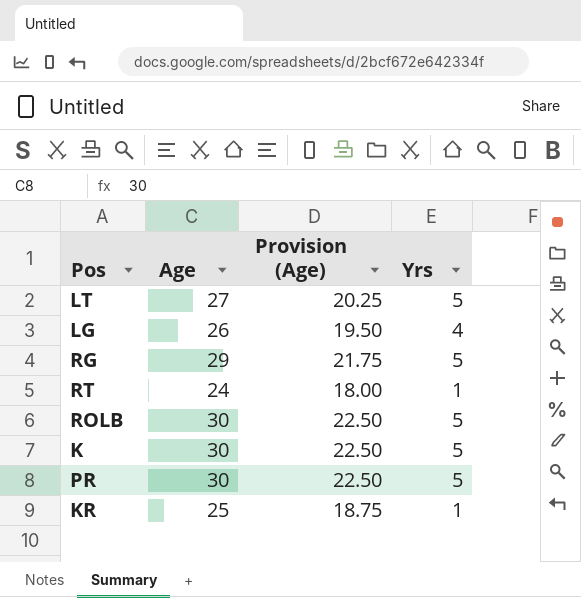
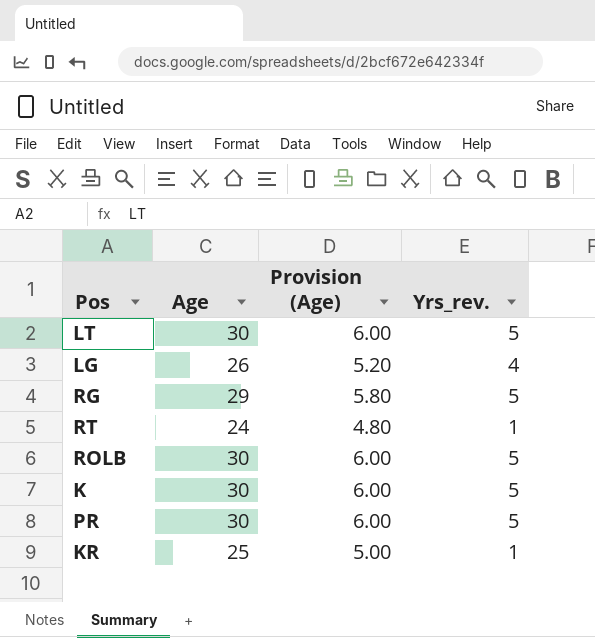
column Provision (Age) | formula: [Age] * 0.75 -> [Age] * 0.2
column name: Yrs -> Yrs_rev.
LT | Age: 27 -> 30

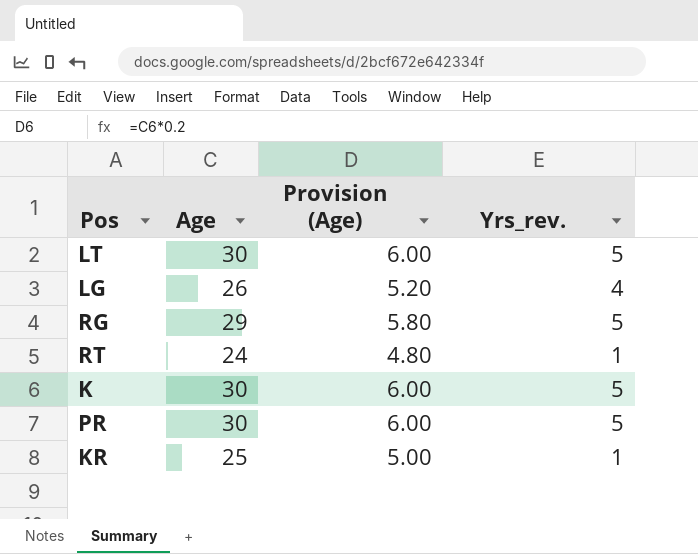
row ROLB: 30 | 6.00 | 5 -> none

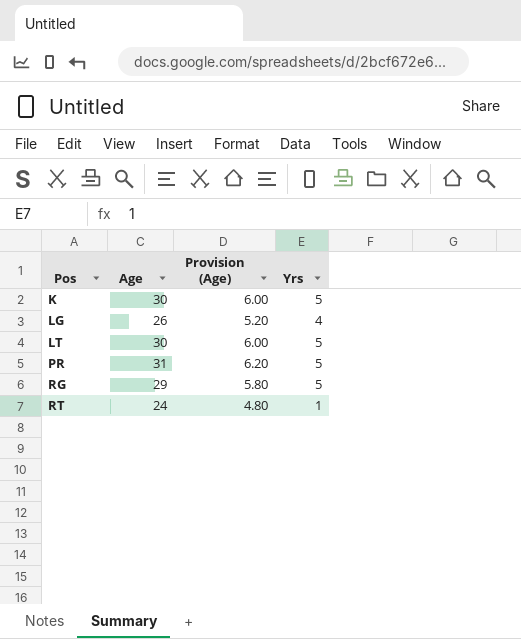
row order: none -> Pos ascending
column name: Yrs_rev. -> Yrs
row KR: 25 | 5.00 | 1 -> none
PR | Age: 30 -> 31
PR | Provision (Age): 6.00 -> 6.20

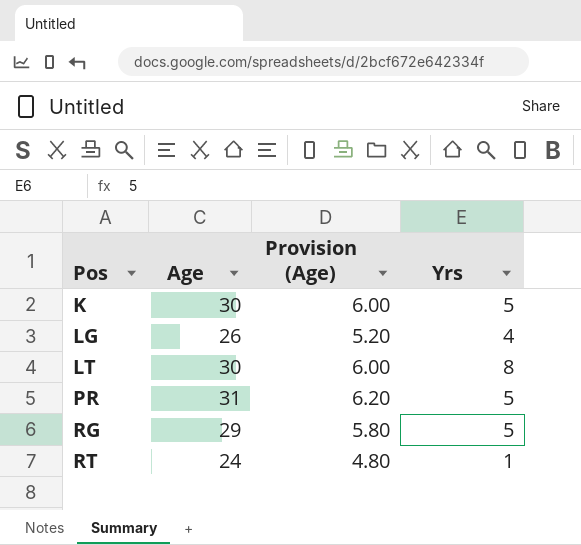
LT | Yrs: 5 -> 8

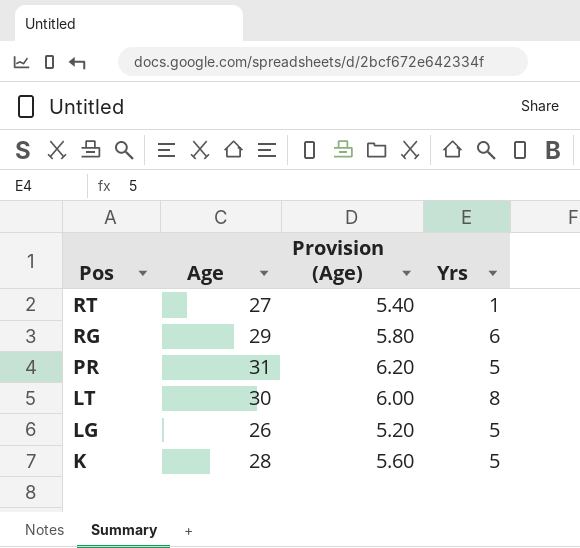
row order: Pos ascending -> Pos descending
RT | Age: 24 -> 27
RT | Provision (Age): 4.80 -> 5.40
RG | Yrs: 5 -> 6
LG | Yrs: 4 -> 5
K | Age: 30 -> 28
K | Provision (Age): 6.00 -> 5.60

